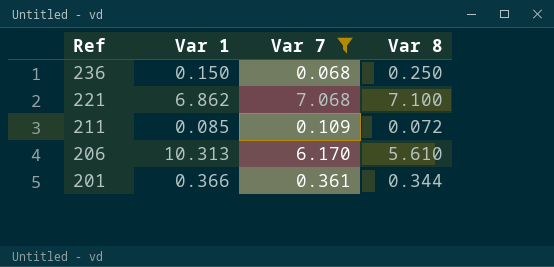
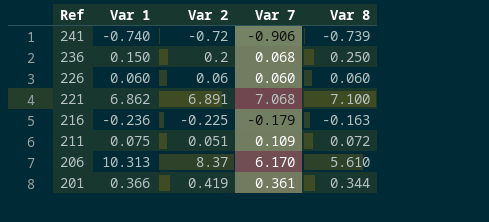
filter: Var 7 >= 0.068 -> none
column Var 2 | position: none -> 3
211 | Var 1: 0.085 -> 0.075

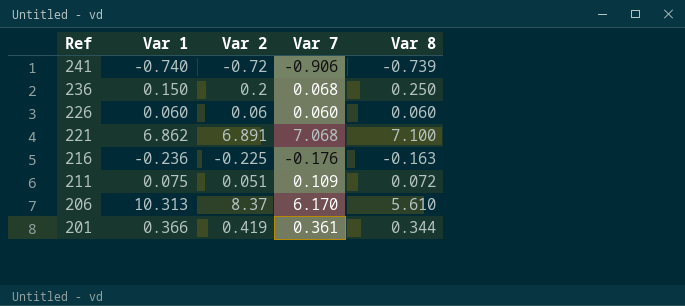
216 | Var 7: -0.179 -> -0.176

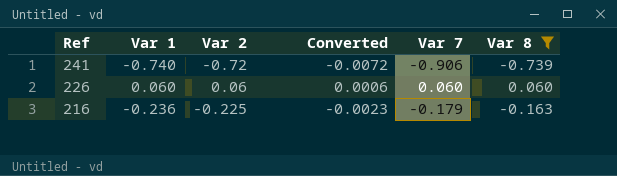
filter: none -> Var 8 <= 0.060
column Converted | formula: none -> [Var 2] * 0.01
216 | Var 7: -0.176 -> -0.179

